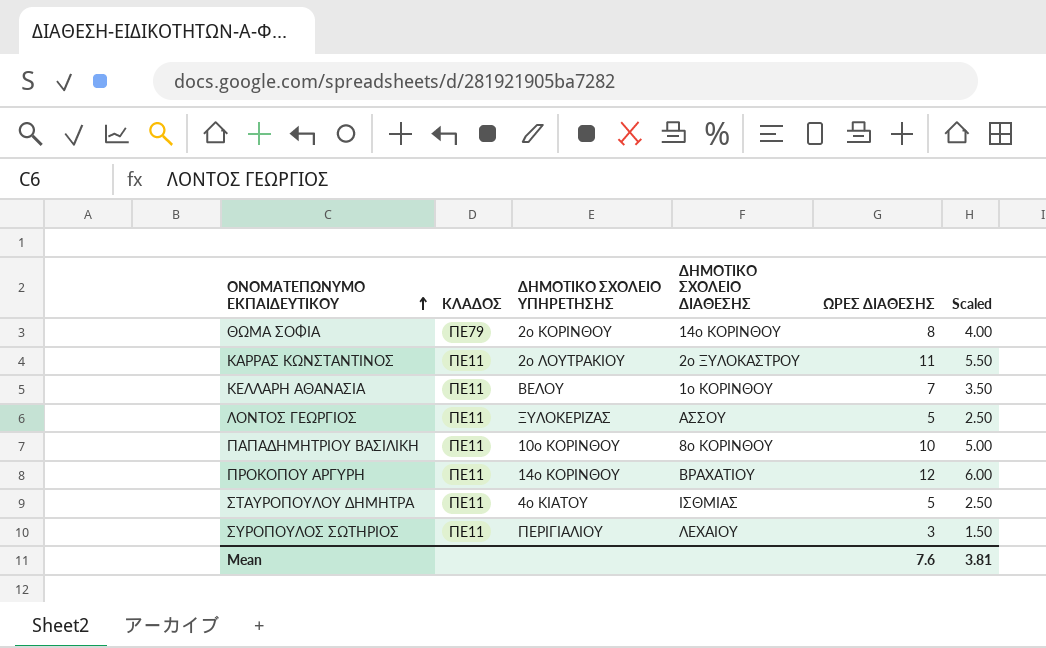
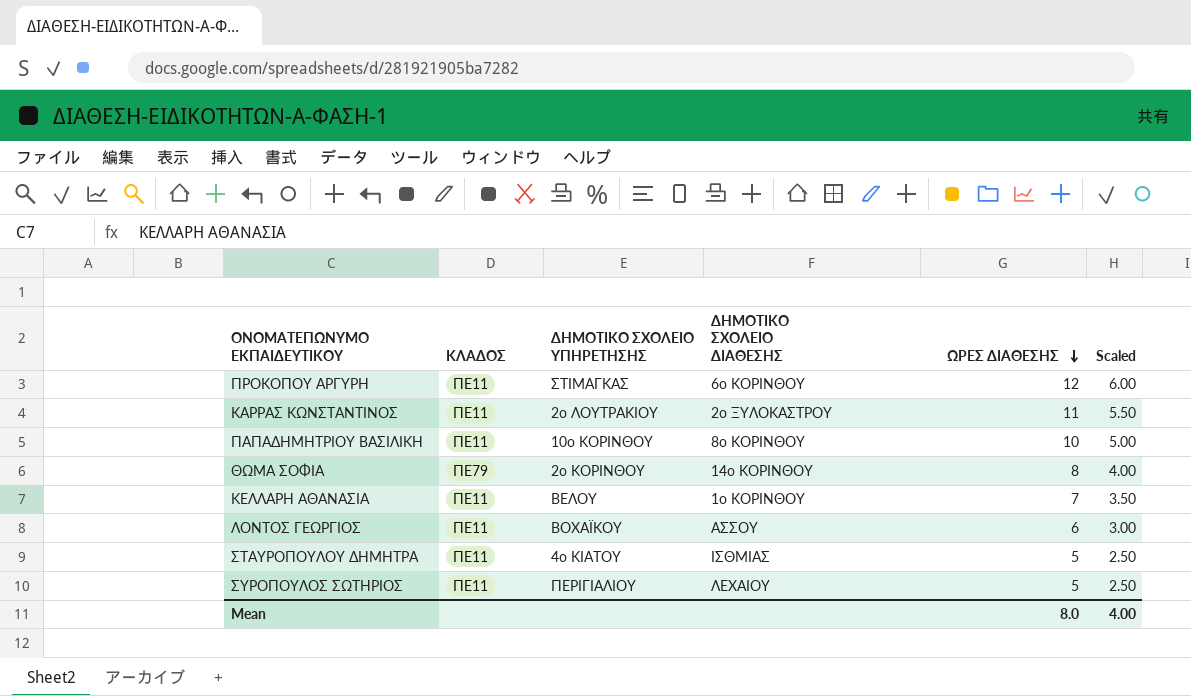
row order: ΟΝΟΜΑΤΕΠΩΝΥΜΟ ΕΚΠΑΙΔΕΥΤΙΚΟΥ ascending -> ΩΡΕΣ ΔΙΑΘΕΣΗΣ descending
ΠΡΟΚΟΠΟΥ ΑΡΓΥΡΗ | ΔΗΜΟΤΙΚΟ ΣΧΟΛΕΙΟ ΥΠΗΡΕΤΗΣΗΣ: 14ο ΚΟΡΙΝΘΟΥ -> ΣΤΙΜΑΓΚΑΣ
ΠΡΟΚΟΠΟΥ ΑΡΓΥΡΗ | ΔΗΜΟΤΙΚΟ ΣΧΟΛΕΙΟ ΔΙΑΘΕΣΗΣ: ΒΡΑΧΑΤΙΟΥ -> 6ο ΚΟΡΙΝΘΟΥ
ΛΟΝΤΟΣ ΓΕΩΡΓΙΟΣ | ΔΗΜΟΤΙΚΟ ΣΧΟΛΕΙΟ ΥΠΗΡΕΤΗΣΗΣ: ΞΥΛΟΚΕΡΙΖΑΣ -> ΒΟΧΑΪΚΟΥ
ΛΟΝΤΟΣ ΓΕΩΡΓΙΟΣ | ΩΡΕΣ ΔΙΑΘΕΣΗΣ: 5 -> 6
ΛΟΝΤΟΣ ΓΕΩΡΓΙΟΣ | Scaled: 2.50 -> 3.00
ΣΥΡΟΠΟΥΛΟΣ ΣΩΤΗΡΙΟΣ | ΩΡΕΣ ΔΙΑΘΕΣΗΣ: 3 -> 5
ΣΥΡΟΠΟΥΛΟΣ ΣΩΤΗΡΙΟΣ | Scaled: 1.50 -> 2.50
Mean | ΩΡΕΣ ΔΙΑΘΕΣΗΣ: 7.6 -> 8.0
Mean | Scaled: 3.81 -> 4.00

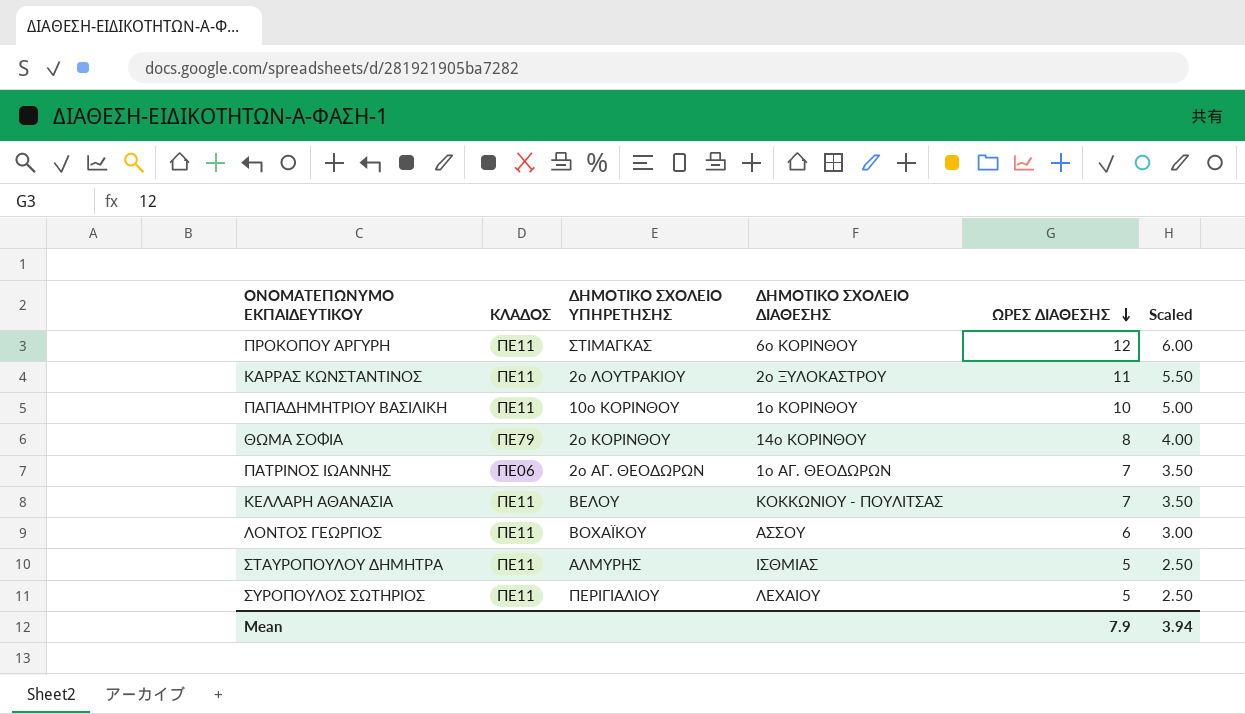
ΠΑΠΑΔΗΜΗΤΡΙΟΥ ΒΑΣΙΛΙΚΗ | ΔΗΜΟΤΙΚΟ ΣΧΟΛΕΙΟ ΔΙΑΘΕΣΗΣ: 8ο ΚΟΡΙΝΘΟΥ -> 1ο ΚΟΡΙΝΘΟΥ
row ΠΑΤΡΙΝΟΣ ΙΩΑΝΝΗΣ: none -> ΠΕ06 | 2ο ΑΓ. ΘΕΟΔΩΡΩΝ | 1ο ΑΓ. ΘΕΟΔΩΡΩΝ | 7 | 3.50
ΚΕΛΛΑΡΗ ΑΘΑΝΑΣΙΑ | ΔΗΜΟΤΙΚΟ ΣΧΟΛΕΙΟ ΔΙΑΘΕΣΗΣ: 1ο ΚΟΡΙΝΘΟΥ -> ΚΟΚΚΩΝΙΟΥ - ΠΟΥΛΙΤΣΑΣ
ΣΤΑΥΡΟΠΟΥΛΟΥ ΔΗΜΗΤΡΑ | ΔΗΜΟΤΙΚΟ ΣΧΟΛΕΙΟ ΥΠΗΡΕΤΗΣΗΣ: 4ο ΚΙΑΤΟΥ -> ΑΛΜΥΡΗΣ
Mean | ΩΡΕΣ ΔΙΑΘΕΣΗΣ: 8.0 -> 7.9
Mean | Scaled: 4.00 -> 3.94

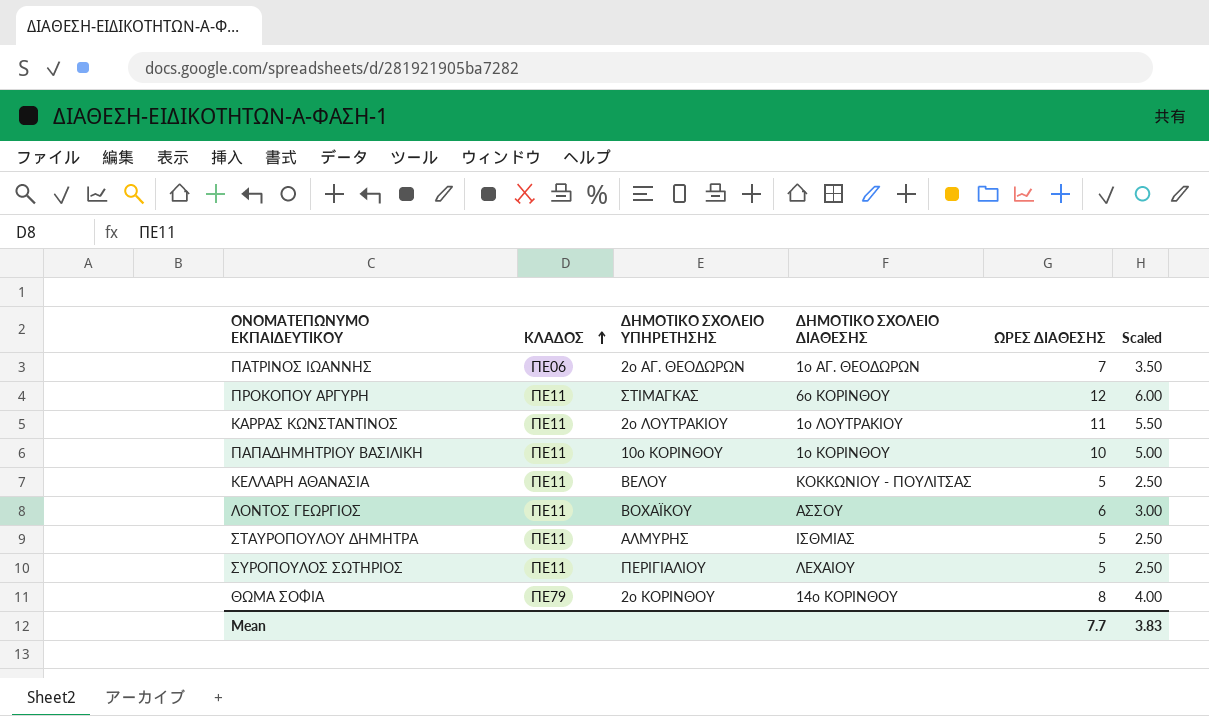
row order: ΩΡΕΣ ΔΙΑΘΕΣΗΣ descending -> ΚΛΑΔΟΣ ascending
ΚΑΡΡΑΣ ΚΩΝΣΤΑΝΤΙΝΟΣ | ΔΗΜΟΤΙΚΟ ΣΧΟΛΕΙΟ ΔΙΑΘΕΣΗΣ: 2ο ΞΥΛΟΚΑΣΤΡΟΥ -> 1ο ΛΟΥΤΡΑΚΙΟΥ
ΚΕΛΛΑΡΗ ΑΘΑΝΑΣΙΑ | ΩΡΕΣ ΔΙΑΘΕΣΗΣ: 7 -> 5
ΚΕΛΛΑΡΗ ΑΘΑΝΑΣΙΑ | Scaled: 3.50 -> 2.50
Mean | ΩΡΕΣ ΔΙΑΘΕΣΗΣ: 7.9 -> 7.7
Mean | Scaled: 3.94 -> 3.83

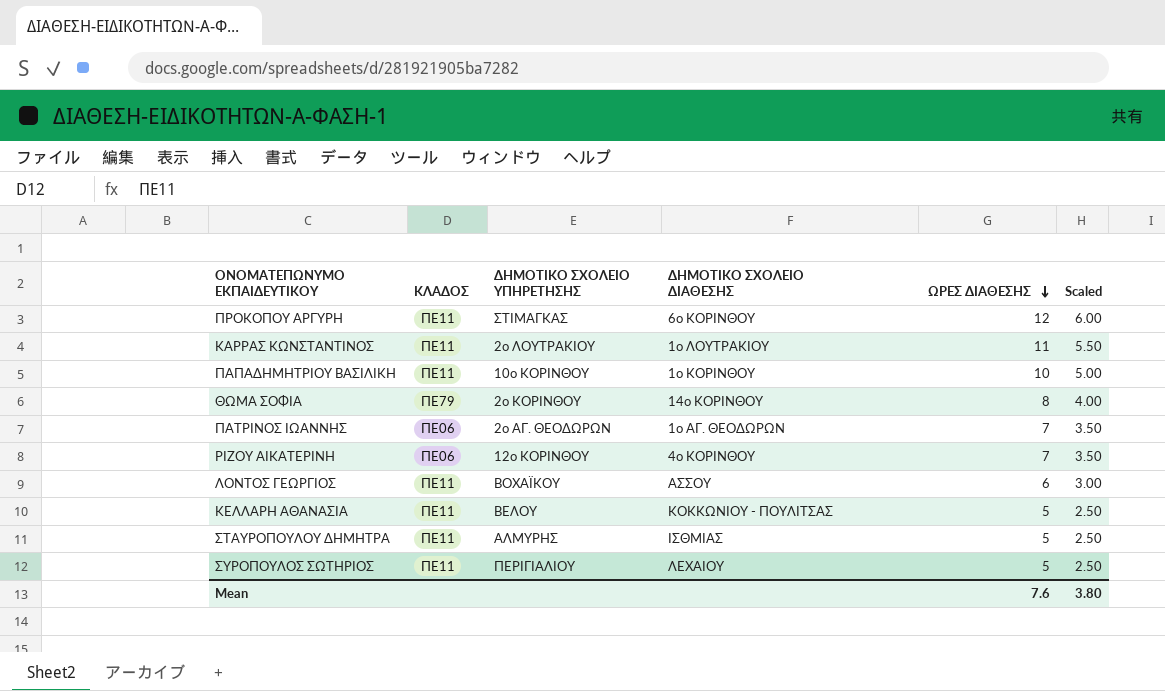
row order: ΚΛΑΔΟΣ ascending -> ΩΡΕΣ ΔΙΑΘΕΣΗΣ descending
row ΡΙΖΟΥ ΑΙΚΑΤΕΡΙΝΗ: none -> ΠΕ06 | 12o ΚΟΡΙΝΘΟΥ | 4ο ΚΟΡΙΝΘΟΥ | 7 | 3.50
Mean | ΩΡΕΣ ΔΙΑΘΕΣΗΣ: 7.7 -> 7.6
Mean | Scaled: 3.83 -> 3.80

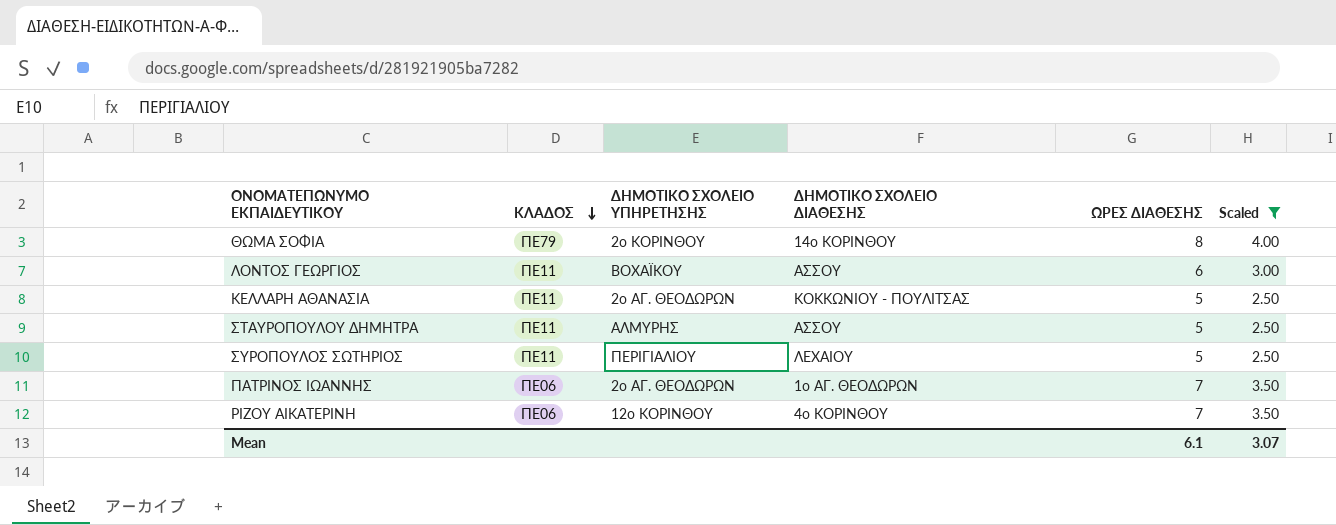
filter: none -> Scaled <= 4.00
row order: ΩΡΕΣ ΔΙΑΘΕΣΗΣ descending -> ΚΛΑΔΟΣ descending
ΚΕΛΛΑΡΗ ΑΘΑΝΑΣΙΑ | ΔΗΜΟΤΙΚΟ ΣΧΟΛΕΙΟ ΥΠΗΡΕΤΗΣΗΣ: ΒΕΛΟΥ -> 2ο ΑΓ. ΘΕΟΔΩΡΩΝ
ΣΤΑΥΡΟΠΟΥΛΟΥ ΔΗΜΗΤΡΑ | ΔΗΜΟΤΙΚΟ ΣΧΟΛΕΙΟ ΔΙΑΘΕΣΗΣ: ΙΣΘΜΙΑΣ -> ΑΣΣΟΥ
Mean | ΩΡΕΣ ΔΙΑΘΕΣΗΣ: 7.6 -> 6.1
Mean | Scaled: 3.80 -> 3.07

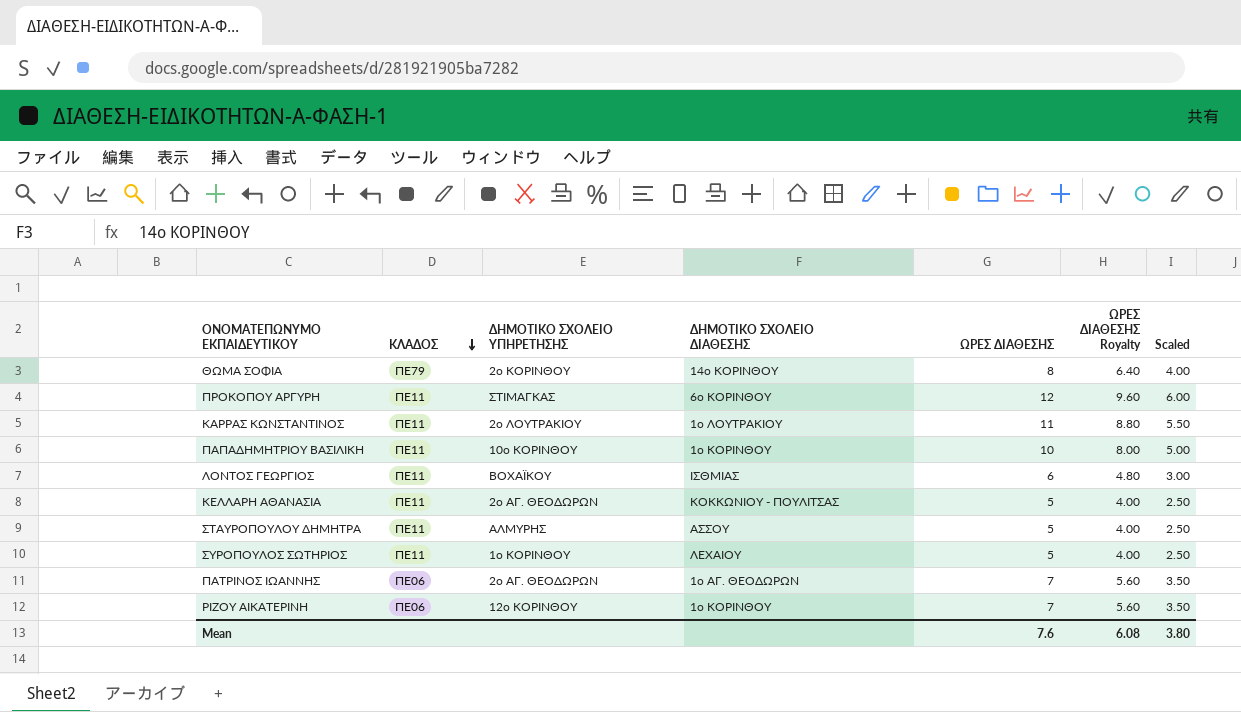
filter: Scaled <= 4.00 -> none
column ΩΡΕΣ ΔΙΑΘΕΣΗΣ Royalty | formula: none -> [ΩΡΕΣ ΔΙΑΘΕΣΗΣ] * 0.8
ΛΟΝΤΟΣ ΓΕΩΡΓΙΟΣ | ΔΗΜΟΤΙΚΟ ΣΧΟΛΕΙΟ ΔΙΑΘΕΣΗΣ: ΑΣΣΟΥ -> ΙΣΘΜΙΑΣ
ΣΥΡΟΠΟΥΛΟΣ ΣΩΤΗΡΙΟΣ | ΔΗΜΟΤΙΚΟ ΣΧΟΛΕΙΟ ΥΠΗΡΕΤΗΣΗΣ: ΠΕΡΙΓΙΑΛΙΟΥ -> 1ο ΚΟΡΙΝΘΟΥ
ΡΙΖΟΥ ΑΙΚΑΤΕΡΙΝΗ | ΔΗΜΟΤΙΚΟ ΣΧΟΛΕΙΟ ΔΙΑΘΕΣΗΣ: 4ο ΚΟΡΙΝΘΟΥ -> 1ο ΚΟΡΙΝΘΟΥ
Mean | ΩΡΕΣ ΔΙΑΘΕΣΗΣ: 6.1 -> 7.6
Mean | Scaled: 3.07 -> 3.80

